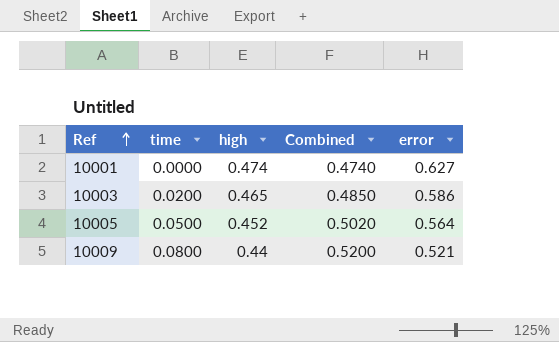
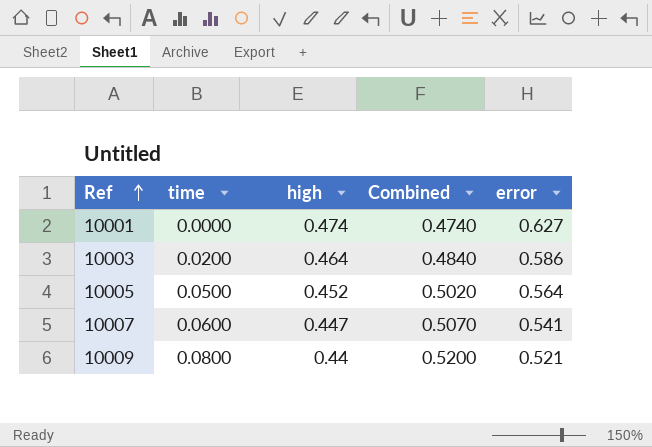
10003 | high: 0.465 -> 0.464
10003 | Combined: 0.4850 -> 0.4840
row 10007: none -> 0.0600 | 0.447 | 0.5070 | 0.541

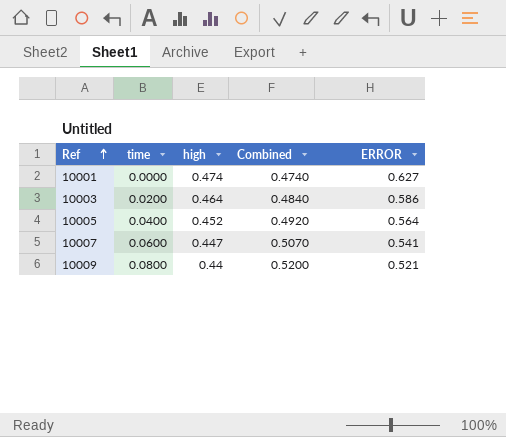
column name: error -> ERROR
10005 | time: 0.0500 -> 0.0400
10005 | Combined: 0.5020 -> 0.4920

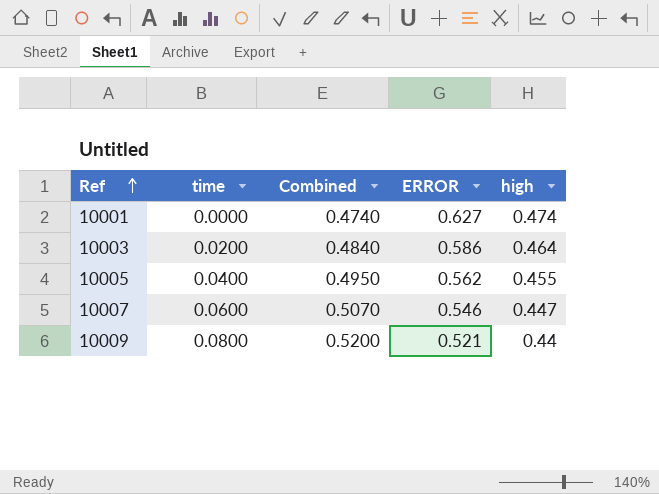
column high | position: 3 -> 5
10005 | Combined: 0.4920 -> 0.4950
10005 | ERROR: 0.564 -> 0.562
10005 | high: 0.452 -> 0.455
10007 | ERROR: 0.541 -> 0.546

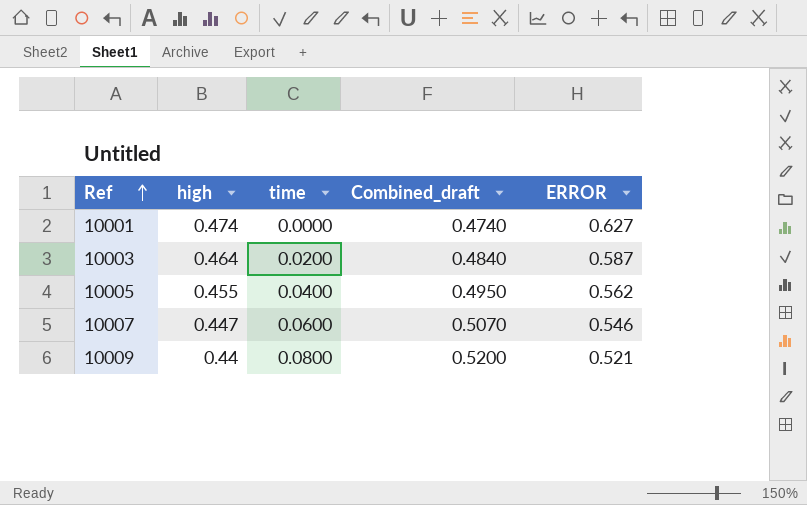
column high | position: 5 -> 2
column name: Combined -> Combined_draft
10003 | ERROR: 0.586 -> 0.587

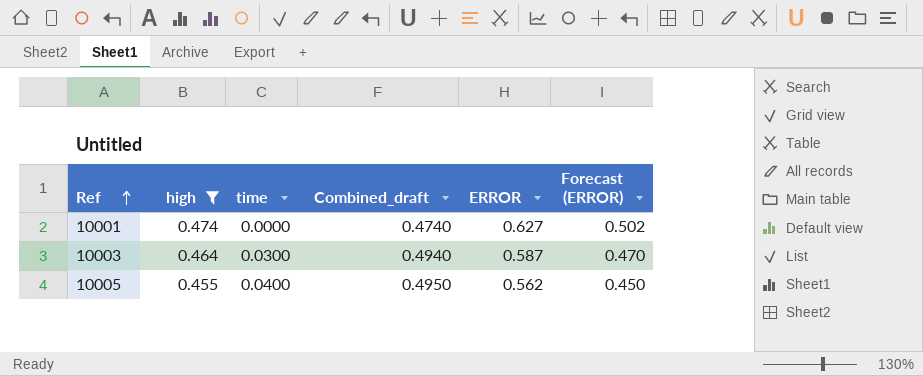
filter: none -> high >= 0.455
column Forecast (ERROR) | formula: none -> [ERROR] * 0.8
10003 | time: 0.0200 -> 0.0300
10003 | Combined_draft: 0.4840 -> 0.4940

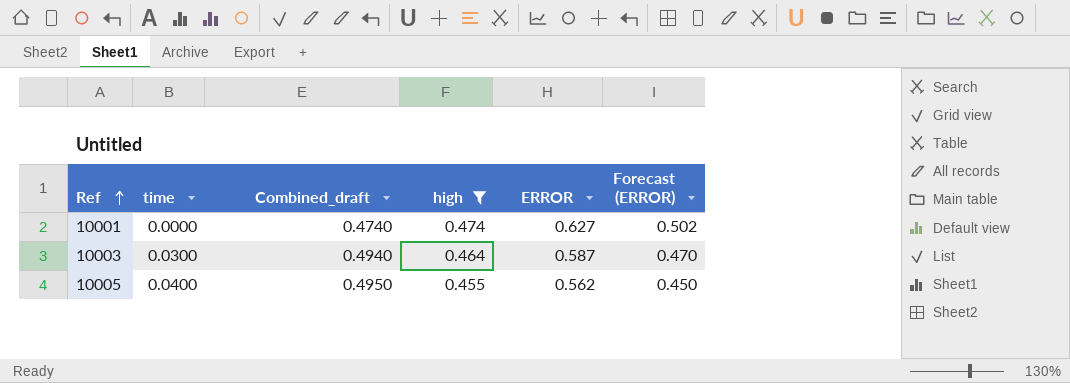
column high | position: 2 -> 4

